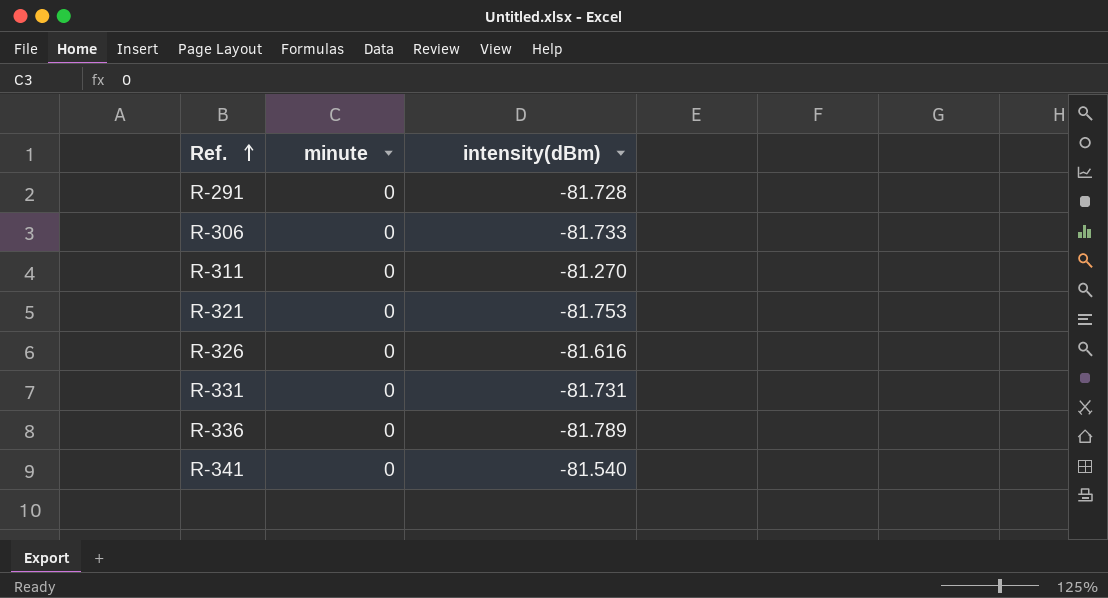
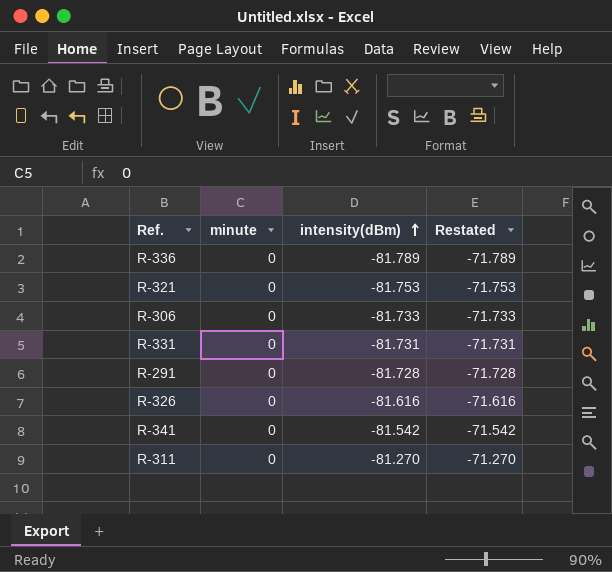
row order: Ref. ascending -> intensity(dBm) ascending
column Restated | formula: none -> [intensity(dBm)] + 10
R-341 | intensity(dBm): -81.540 -> -81.542

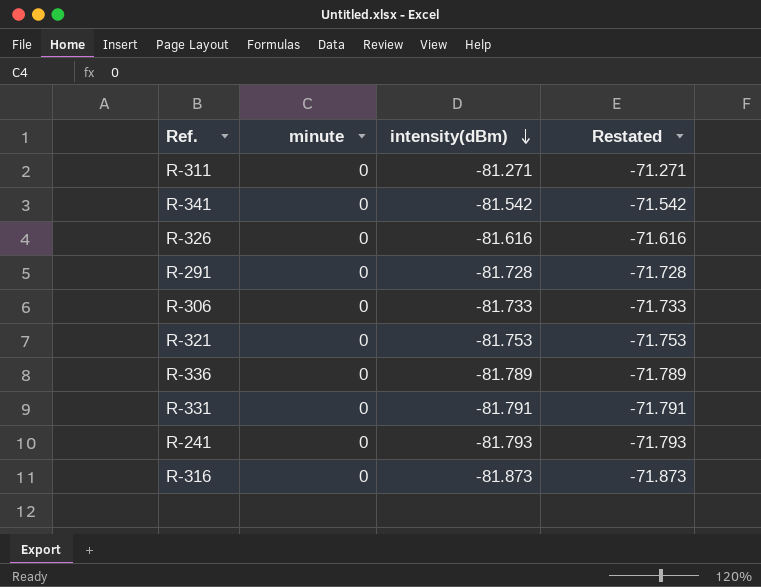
row order: intensity(dBm) ascending -> intensity(dBm) descending
R-311 | intensity(dBm): -81.270 -> -81.271
R-311 | Restated: -71.270 -> -71.271
R-331 | intensity(dBm): -81.731 -> -81.791
R-331 | Restated: -71.731 -> -71.791
row R-241: none -> 0 | -81.793 | -71.793
row R-316: none -> 0 | -81.873 | -71.873

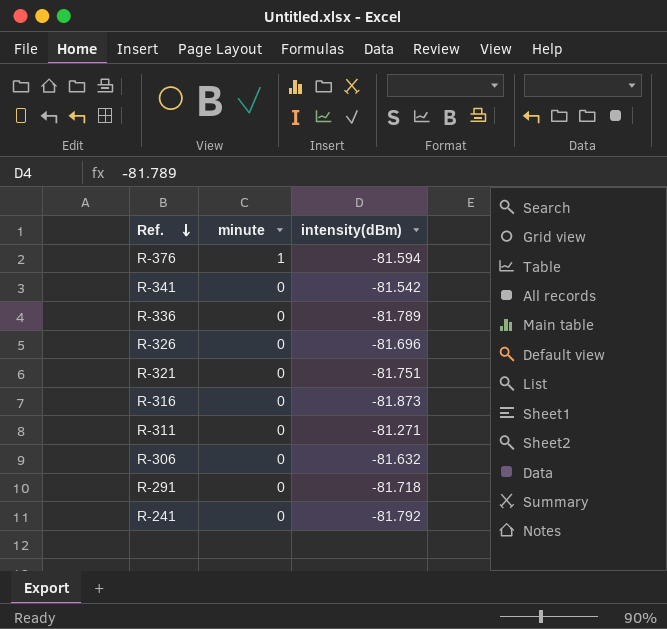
row order: intensity(dBm) descending -> Ref. descending
column Restated | formula: [intensity(dBm)] + 10 -> none
row R-331: 0 | -81.791 | -71.791 -> none
row R-376: none -> 1 | -81.594
R-326 | intensity(dBm): -81.616 -> -81.696
R-321 | intensity(dBm): -81.753 -> -81.751
R-306 | intensity(dBm): -81.733 -> -81.632
R-291 | intensity(dBm): -81.728 -> -81.718
R-241 | intensity(dBm): -81.793 -> -81.792

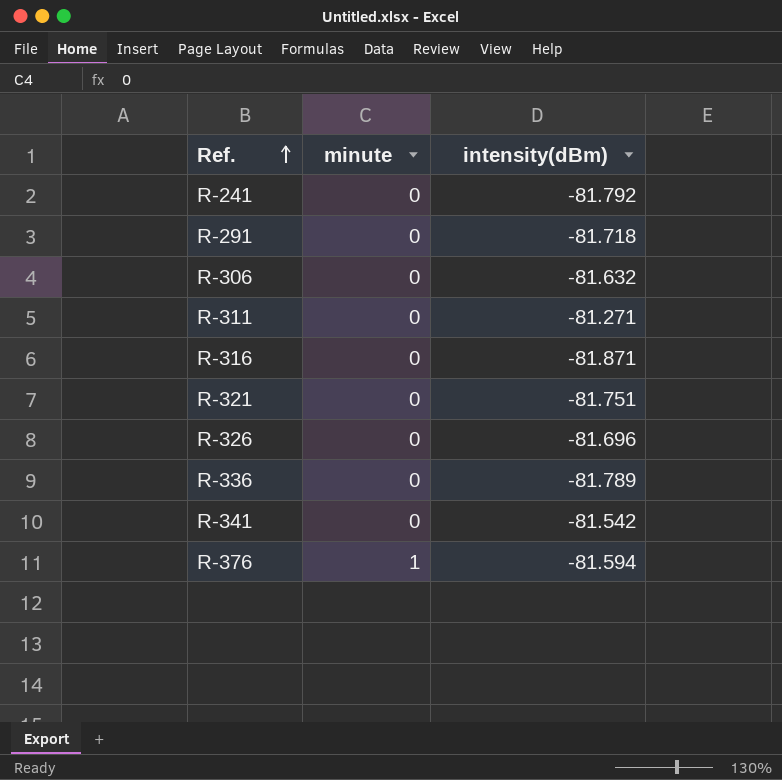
row order: Ref. descending -> Ref. ascending
R-316 | intensity(dBm): -81.873 -> -81.871

